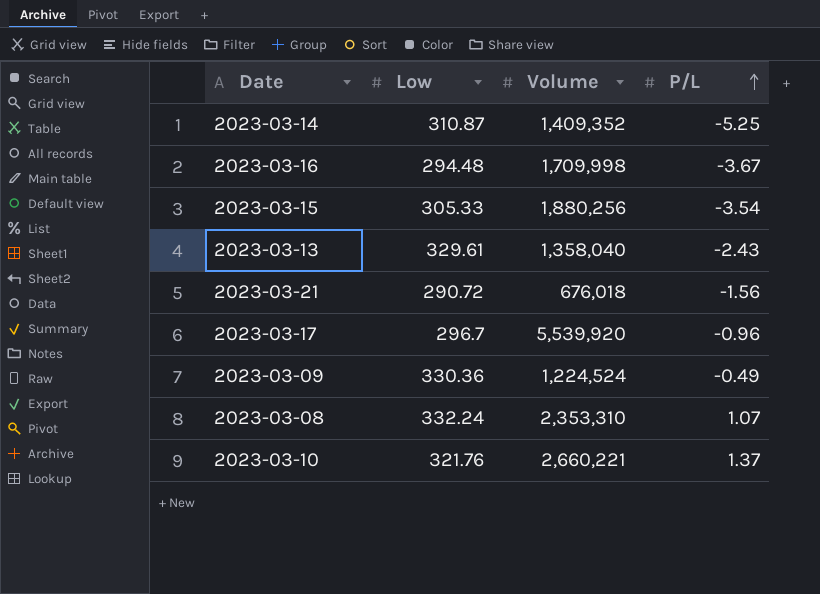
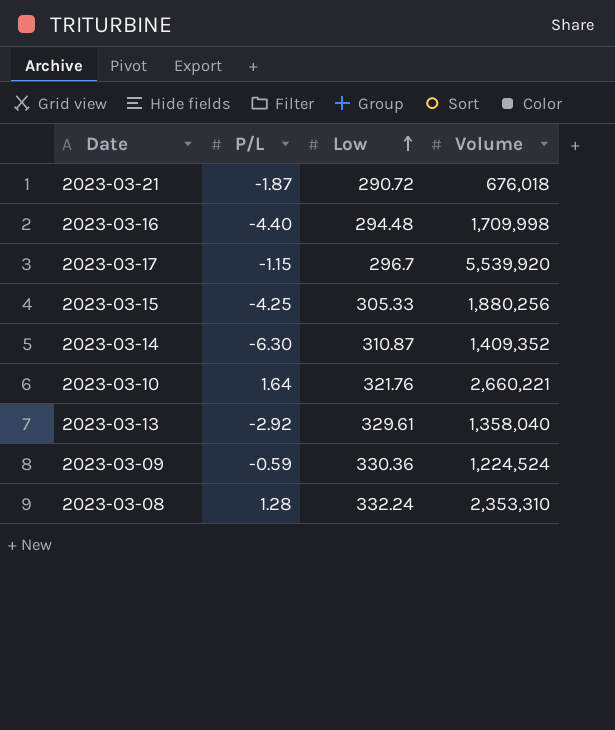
row order: P/L ascending -> Low ascending
column P/L | position: 4 -> 2
2023-03-21 | P/L: -1.56 -> -1.87
2023-03-16 | P/L: -3.67 -> -4.40
2023-03-17 | P/L: -0.96 -> -1.15
2023-03-15 | P/L: -3.54 -> -4.25
2023-03-14 | P/L: -5.25 -> -6.30
2023-03-10 | P/L: 1.37 -> 1.64
2023-03-13 | P/L: -2.43 -> -2.92
2023-03-09 | P/L: -0.49 -> -0.59
2023-03-08 | P/L: 1.07 -> 1.28

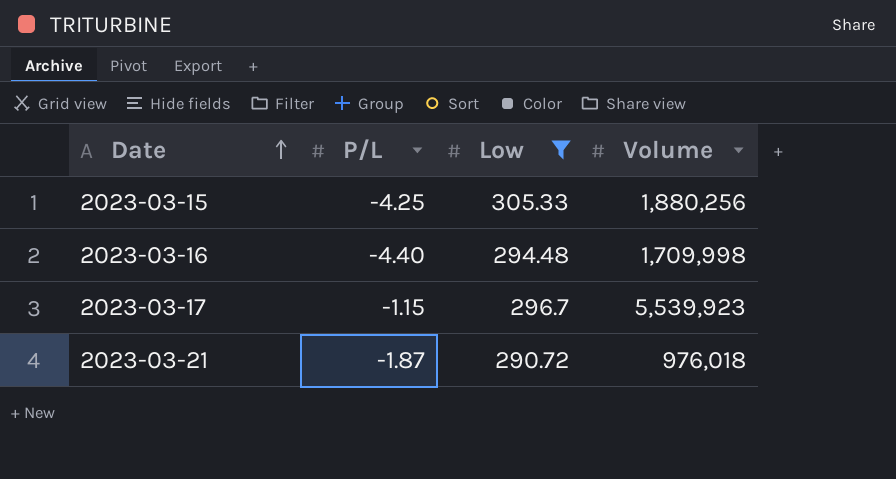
filter: none -> Low <= 305.33
row order: Low ascending -> Date ascending
2023-03-17 | Volume: 5,539,920 -> 5,539,923
2023-03-21 | Volume: 676,018 -> 976,018

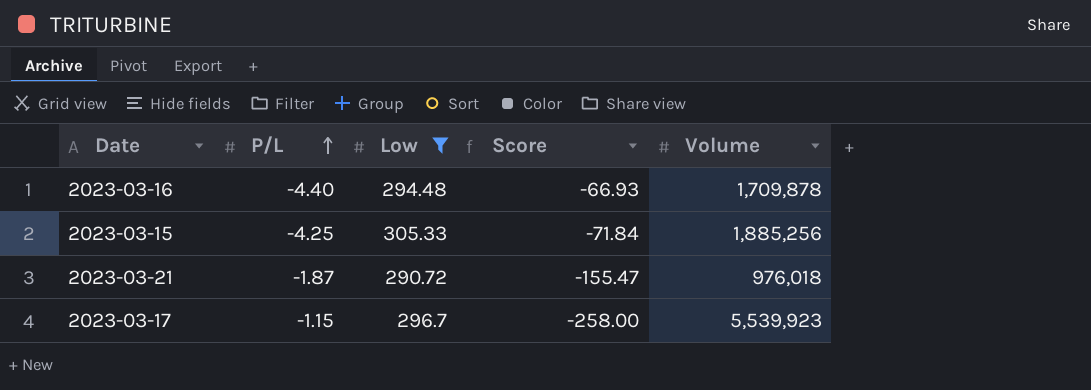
row order: Date ascending -> P/L ascending
column Score | formula: none -> [Low] / [P/L]
2023-03-16 | Volume: 1,709,998 -> 1,709,878
2023-03-15 | Volume: 1,880,256 -> 1,885,256

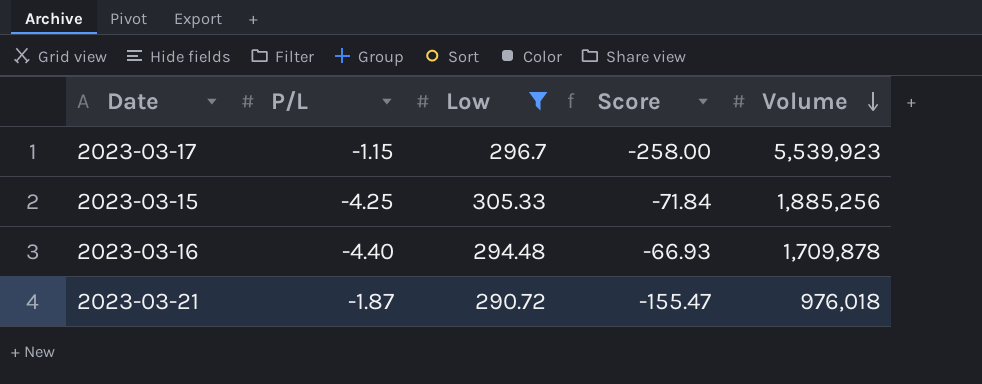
row order: P/L ascending -> Volume descending

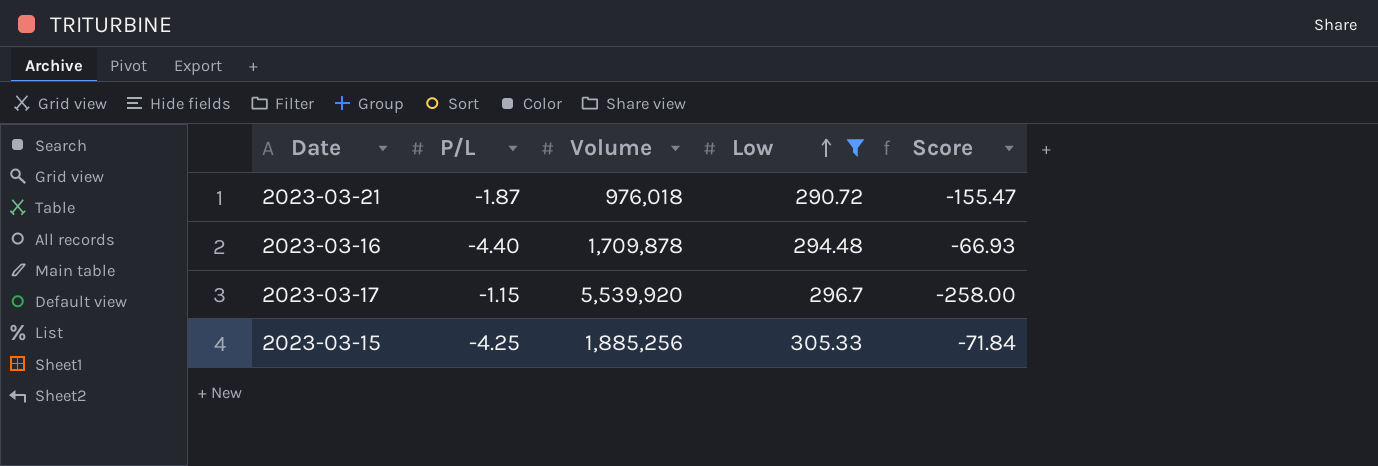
row order: Volume descending -> Low ascending
column Volume | position: 5 -> 3
2023-03-17 | Volume: 5,539,923 -> 5,539,920

